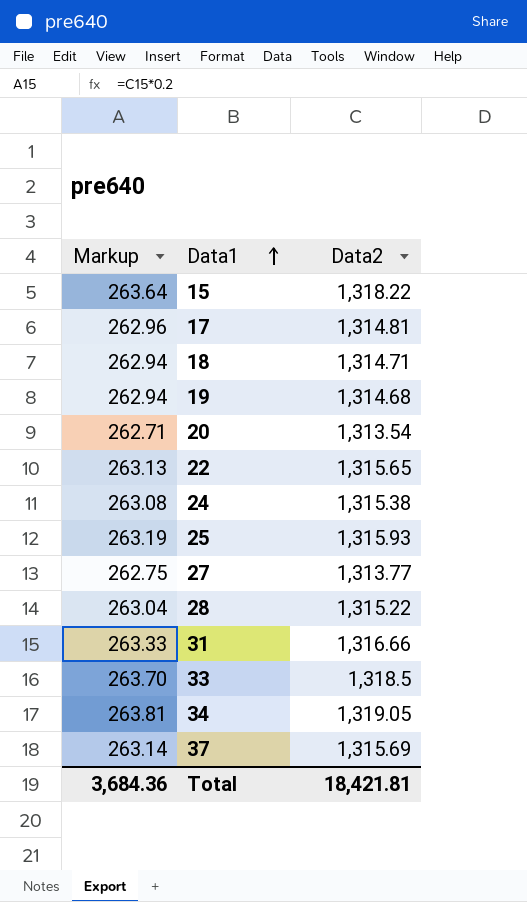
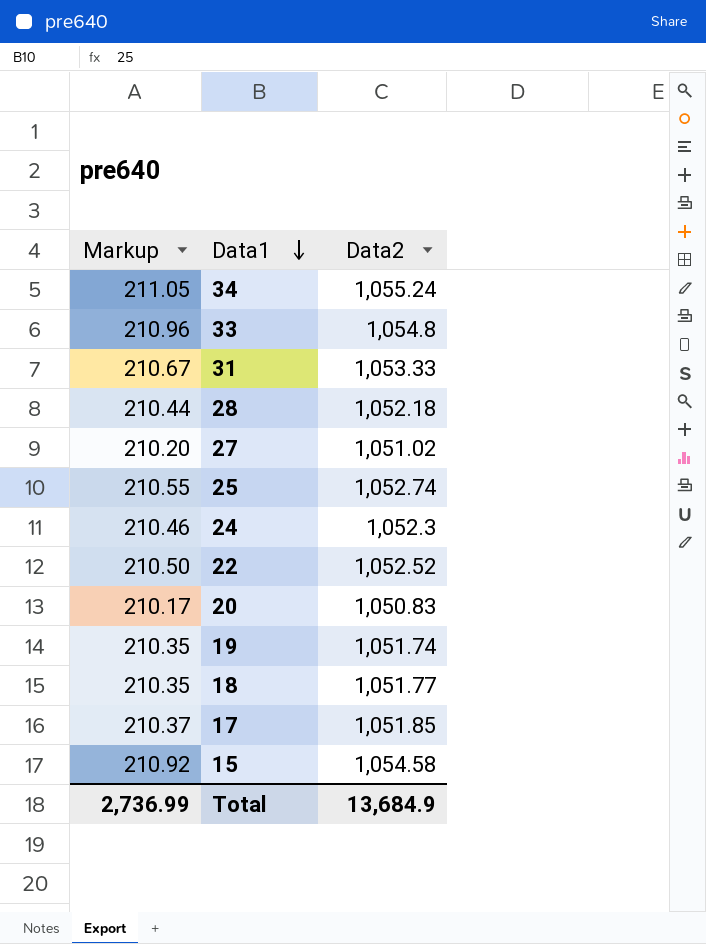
row order: Data1 ascending -> Data1 descending
row 37: 263.14 | 1,315.69 -> none
34 | Markup: 263.81 -> 211.05
34 | Data2: 1,319.05 -> 1,055.24
33 | Markup: 263.70 -> 210.96
33 | Data2: 1,318.5 -> 1,054.8
31 | Markup: 263.33 -> 210.67
31 | Data2: 1,316.66 -> 1,053.33
28 | Markup: 263.04 -> 210.44
28 | Data2: 1,315.22 -> 1,052.18
27 | Markup: 262.75 -> 210.20
27 | Data2: 1,313.77 -> 1,051.02
25 | Markup: 263.19 -> 210.55
25 | Data2: 1,315.93 -> 1,052.74
24 | Markup: 263.08 -> 210.46
24 | Data2: 1,315.38 -> 1,052.3
22 | Markup: 263.13 -> 210.50
22 | Data2: 1,315.65 -> 1,052.52
20 | Markup: 262.71 -> 210.17
20 | Data2: 1,313.54 -> 1,050.83
19 | Markup: 262.94 -> 210.35
19 | Data2: 1,314.68 -> 1,051.74
18 | Markup: 262.94 -> 210.35
18 | Data2: 1,314.71 -> 1,051.77
17 | Markup: 262.96 -> 210.37
17 | Data2: 1,314.81 -> 1,051.85
15 | Markup: 263.64 -> 210.92
15 | Data2: 1,318.22 -> 1,054.58
Total | Markup: 3,684.36 -> 2,736.99
Total | Data2: 18,421.81 -> 13,684.9

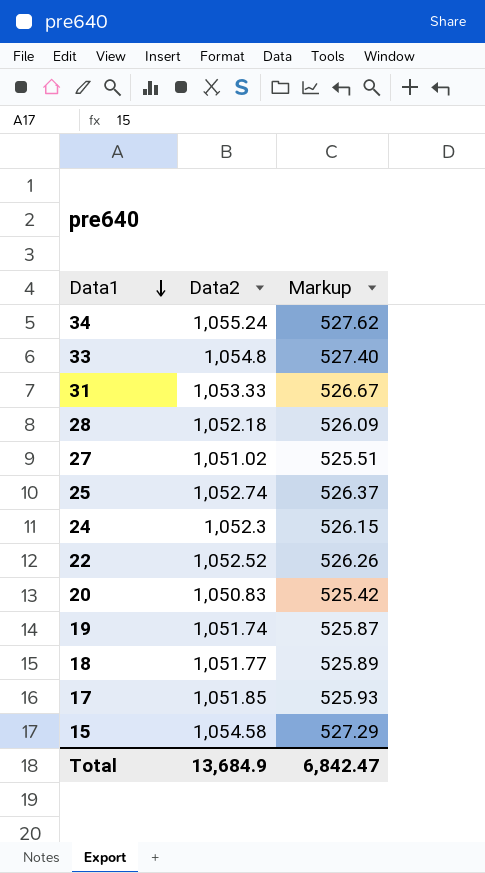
column Markup | formula: [Data2] * 0.2 -> [Data2] * 0.5
column Markup | position: 1 -> 3
Total | Markup: 2,736.99 -> 6,842.47

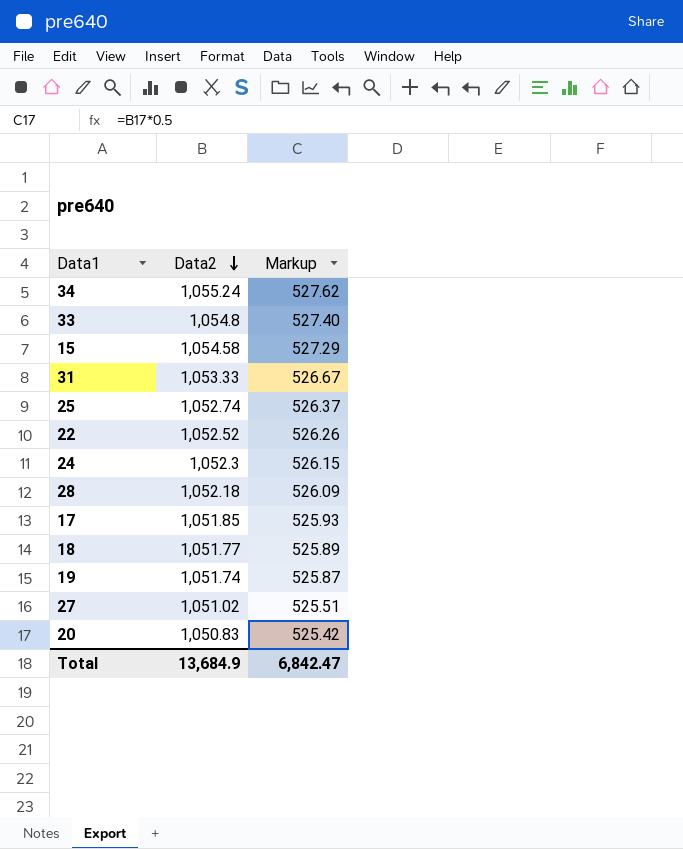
row order: Data1 descending -> Data2 descending

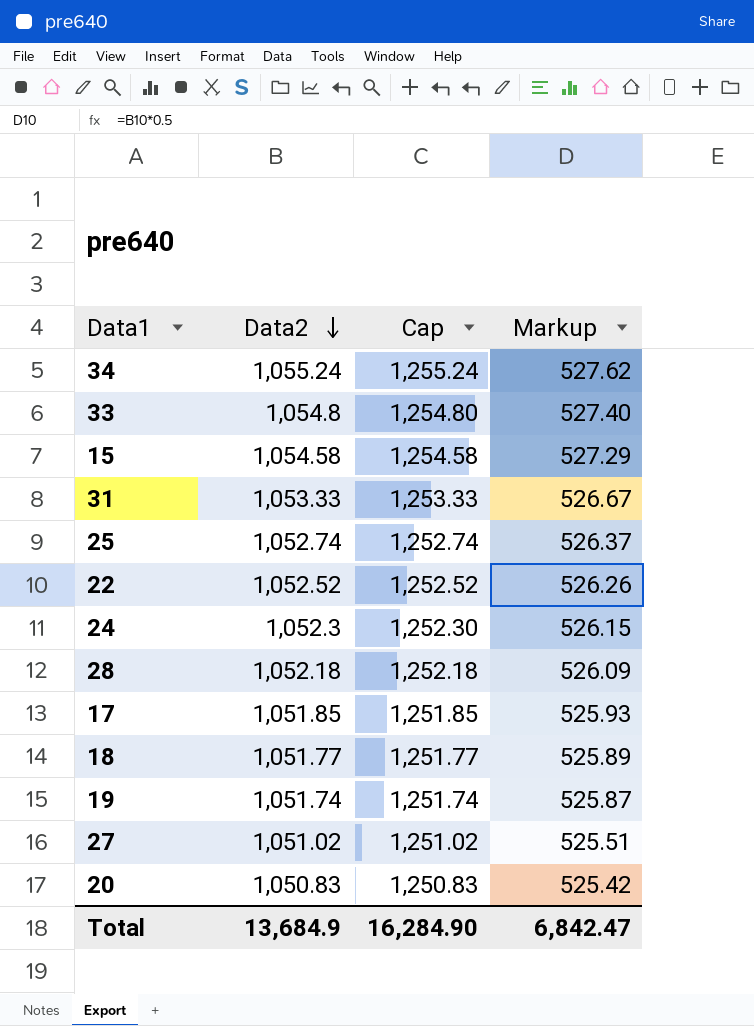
column Cap | formula: none -> [Data2] + 200

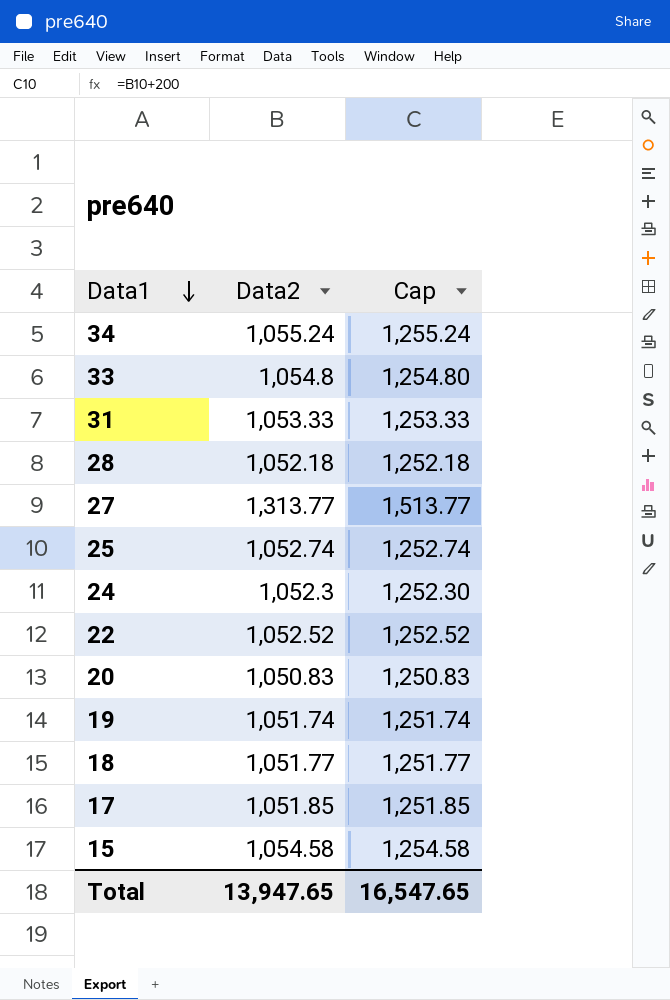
row order: Data2 descending -> Data1 descending
column Markup | formula: [Data2] * 0.5 -> none
27 | Data2: 1,051.02 -> 1,313.77
27 | Cap: 1,251.02 -> 1,513.77
Total | Data2: 13,684.9 -> 13,947.65
Total | Cap: 16,284.90 -> 16,547.65

